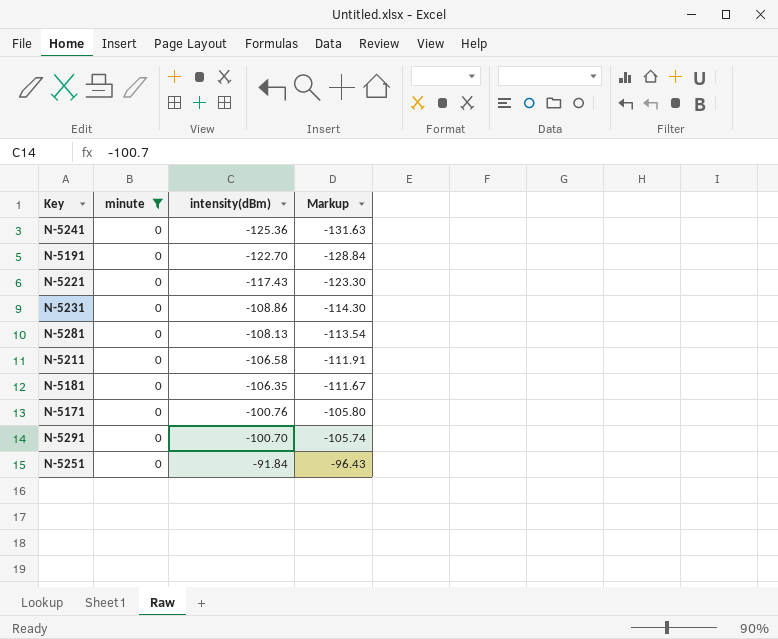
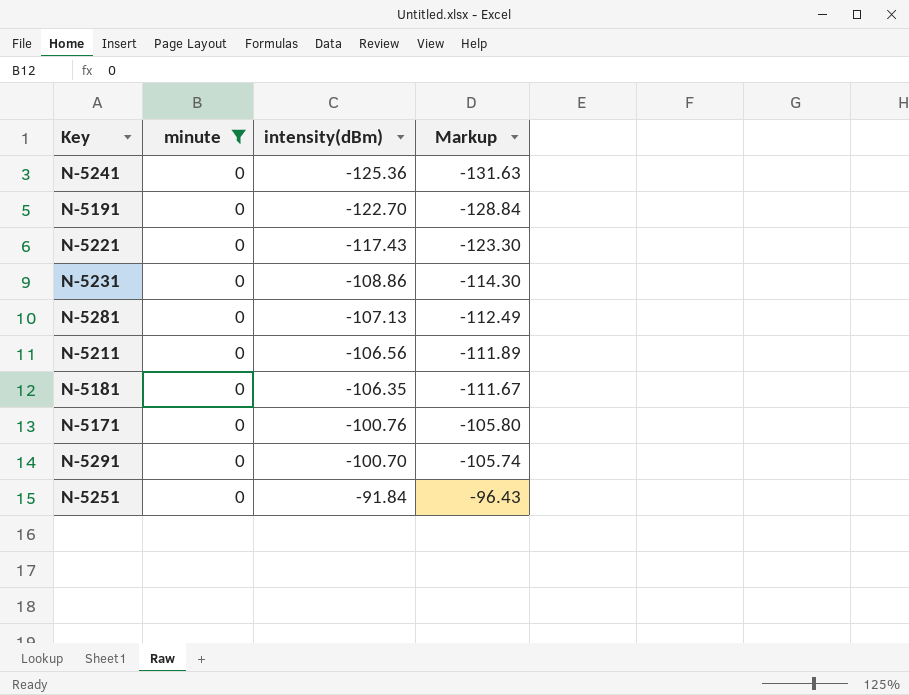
N-5281 | intensity(dBm): -108.13 -> -107.13
N-5281 | Markup: -113.54 -> -112.49
N-5211 | intensity(dBm): -106.58 -> -106.56
N-5211 | Markup: -111.91 -> -111.89

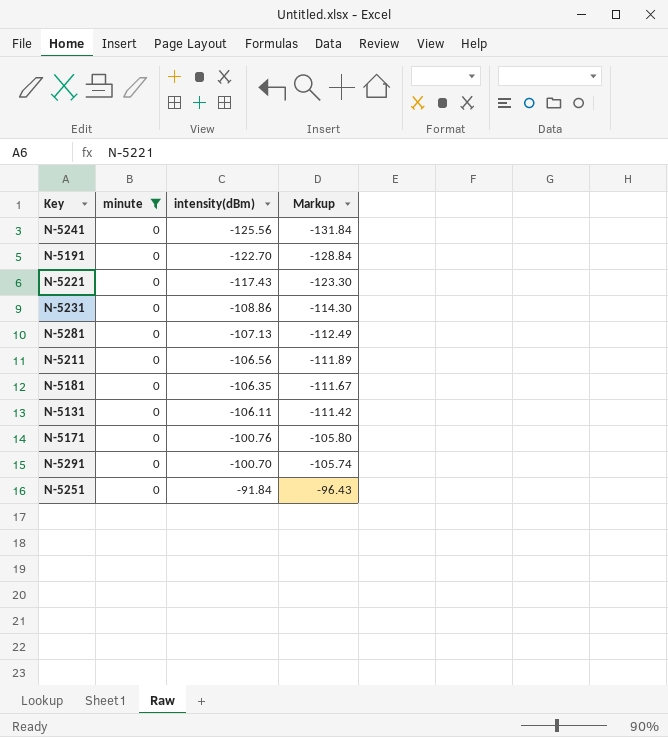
N-5241 | intensity(dBm): -125.36 -> -125.56
N-5241 | Markup: -131.63 -> -131.84
row N-5131: none -> 0 | -106.11 | -111.42

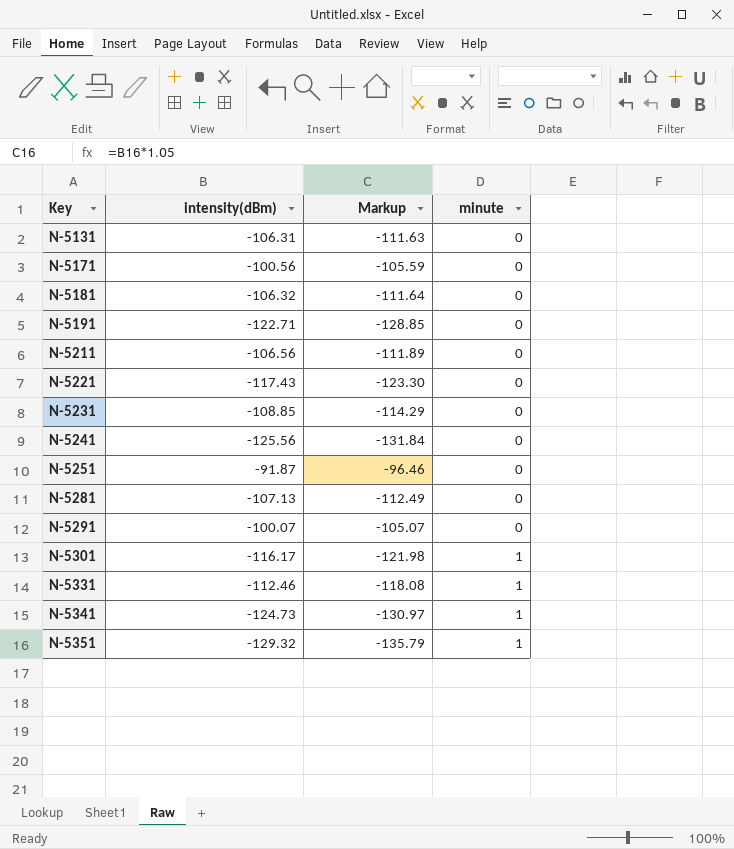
filter: minute = 0 -> none
row order: intensity(dBm) ascending -> Key ascending
column minute | position: 2 -> 4
N-5131 | intensity(dBm): -106.11 -> -106.31
N-5131 | Markup: -111.42 -> -111.63
N-5171 | intensity(dBm): -100.76 -> -100.56
N-5171 | Markup: -105.80 -> -105.59
N-5181 | intensity(dBm): -106.35 -> -106.32
N-5181 | Markup: -111.67 -> -111.64
N-5191 | intensity(dBm): -122.70 -> -122.71
N-5191 | Markup: -128.84 -> -128.85
N-5231 | intensity(dBm): -108.86 -> -108.85
N-5231 | Markup: -114.30 -> -114.29
N-5251 | intensity(dBm): -91.84 -> -91.87
N-5251 | Markup: -96.43 -> -96.46
N-5291 | intensity(dBm): -100.70 -> -100.07
N-5291 | Markup: -105.74 -> -105.07

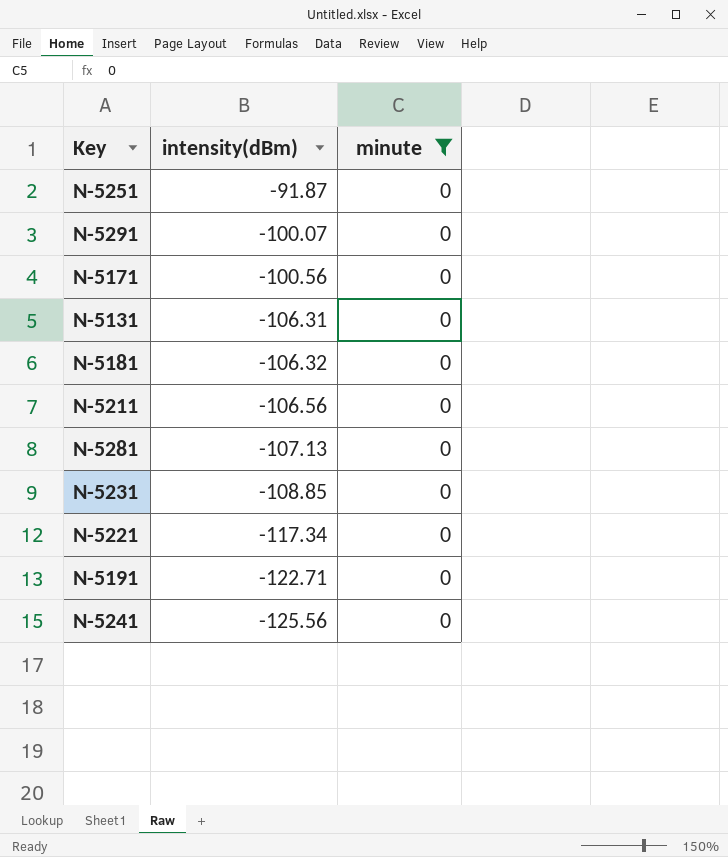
filter: none -> minute = 0
row order: Key ascending -> intensity(dBm) descending
column Markup | formula: [intensity(dBm)] * 1.05 -> none
N-5221 | intensity(dBm): -117.43 -> -117.34

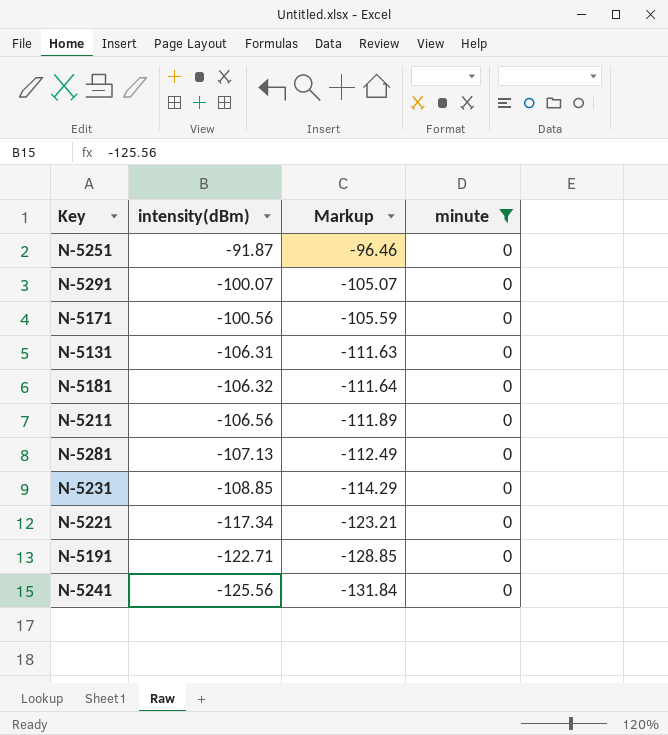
column Markup | formula: none -> [intensity(dBm)] * 1.05

